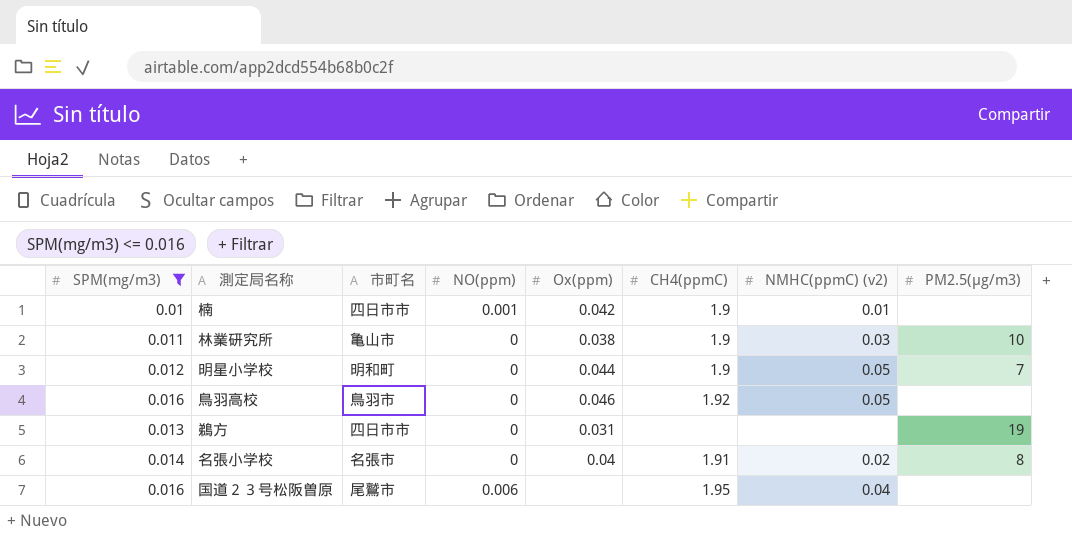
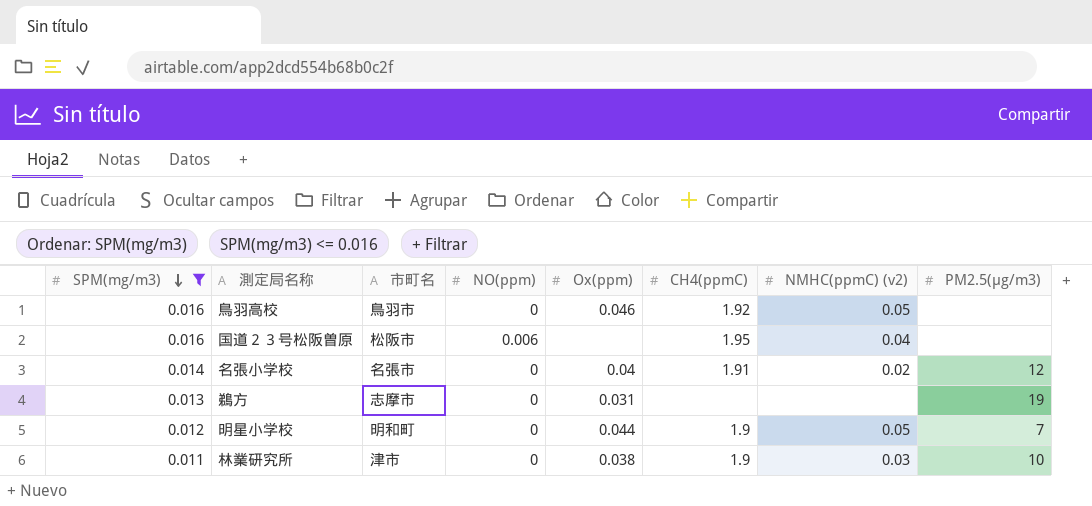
row order: none -> SPM(mg/m3) descending
row 楠: 0.01 | 四日市市 | 0.001 | 0.042 | 1.9 | 0.01 | none -> none
国道２３号松阪曽原 | 市町名: 尾鷲市 -> 松阪市
名張小学校 | PM2.5(μg/m3): 8 -> 12
鵜方 | 市町名: 四日市市 -> 志摩市
林業研究所 | 市町名: 亀山市 -> 津市

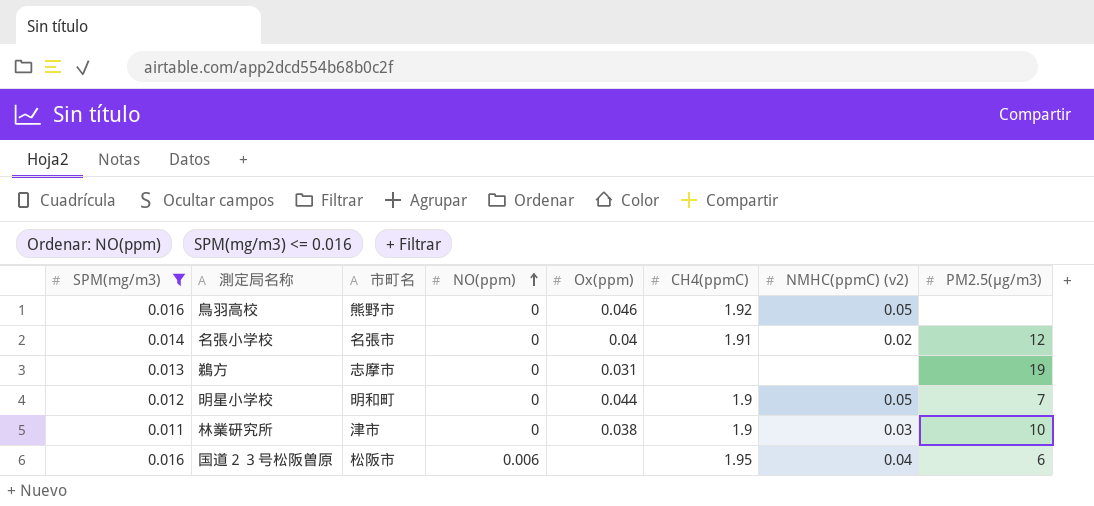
row order: SPM(mg/m3) descending -> NO(ppm) ascending
鳥羽高校 | 市町名: 鳥羽市 -> 熊野市
国道２３号松阪曽原 | PM2.5(μg/m3): none -> 6

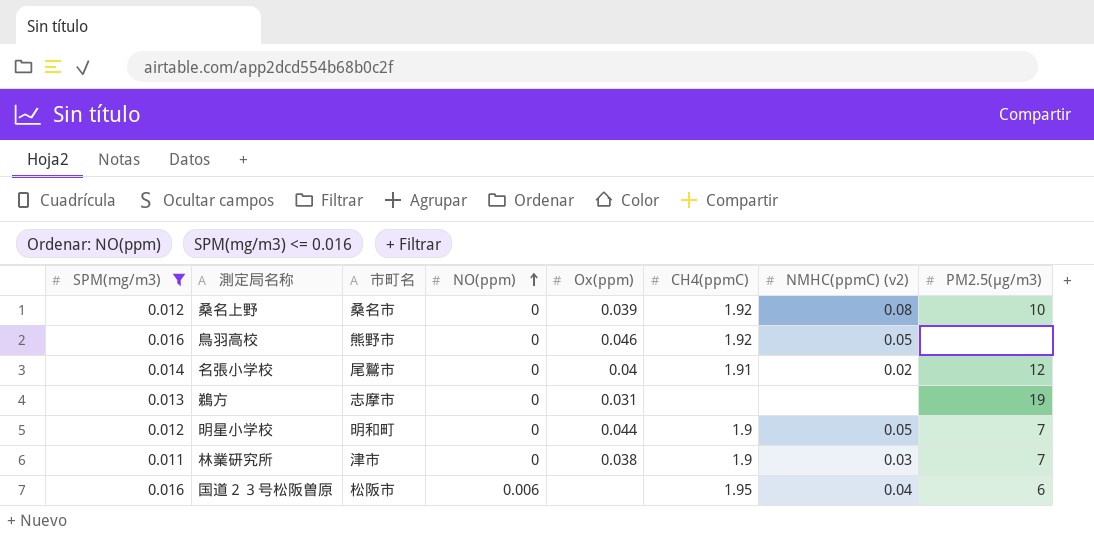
row 桑名上野: none -> 0.012 | 桑名市 | 0 | 0.039 | 1.92 | 0.08 | 10
名張小学校 | 市町名: 名張市 -> 尾鷲市
林業研究所 | PM2.5(μg/m3): 10 -> 7

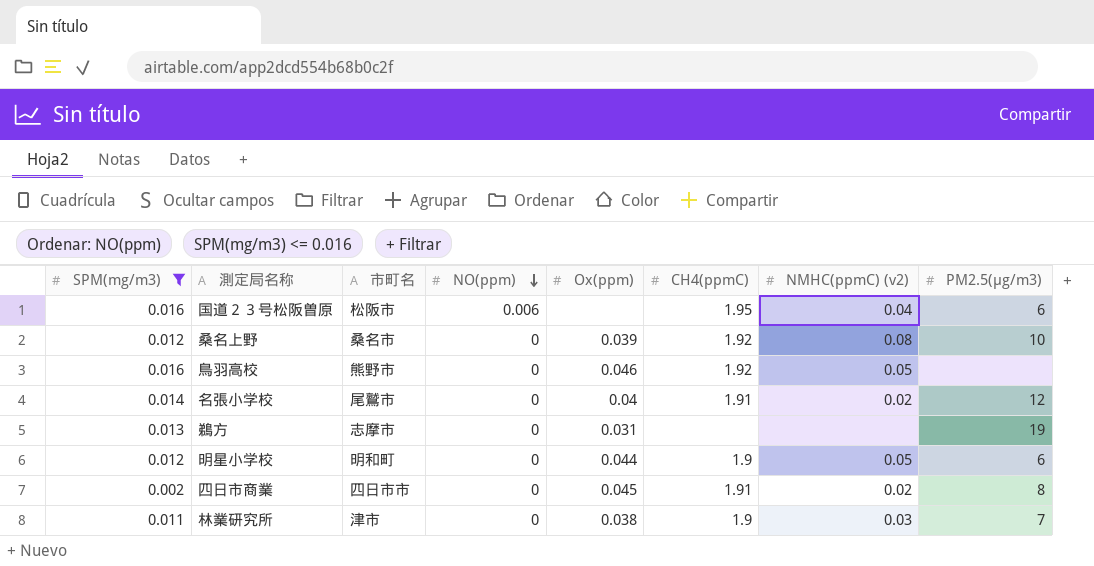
row order: NO(ppm) ascending -> NO(ppm) descending
明星小学校 | PM2.5(μg/m3): 7 -> 6
row 四日市商業: none -> 0.002 | 四日市市 | 0 | 0.045 | 1.91 | 0.02 | 8

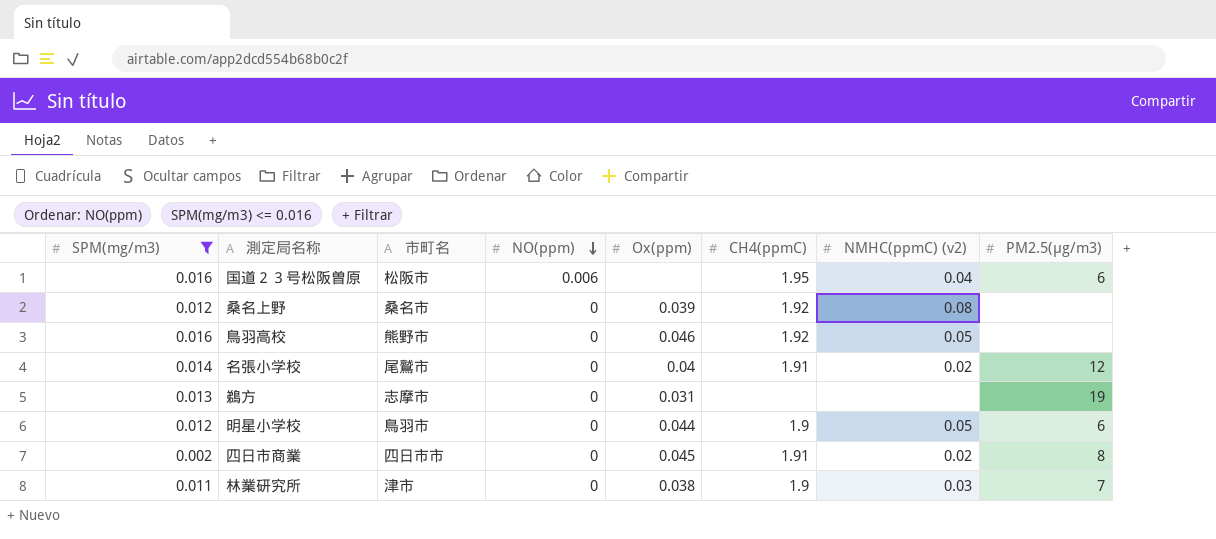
桑名上野 | PM2.5(μg/m3): 10 -> none
明星小学校 | 市町名: 明和町 -> 鳥羽市

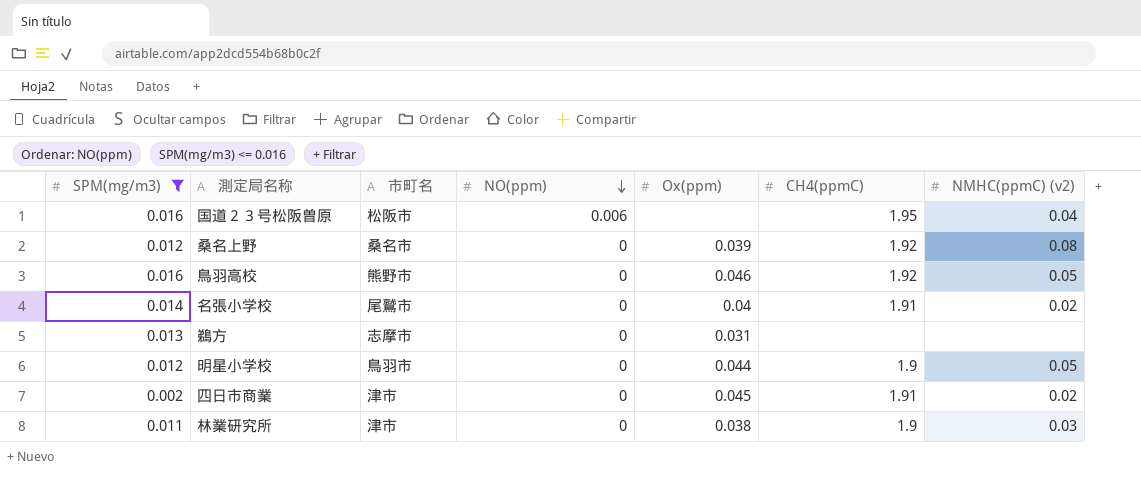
column PM2.5(μg/m3) | position: 8 -> none
四日市商業 | 市町名: 四日市市 -> 津市

